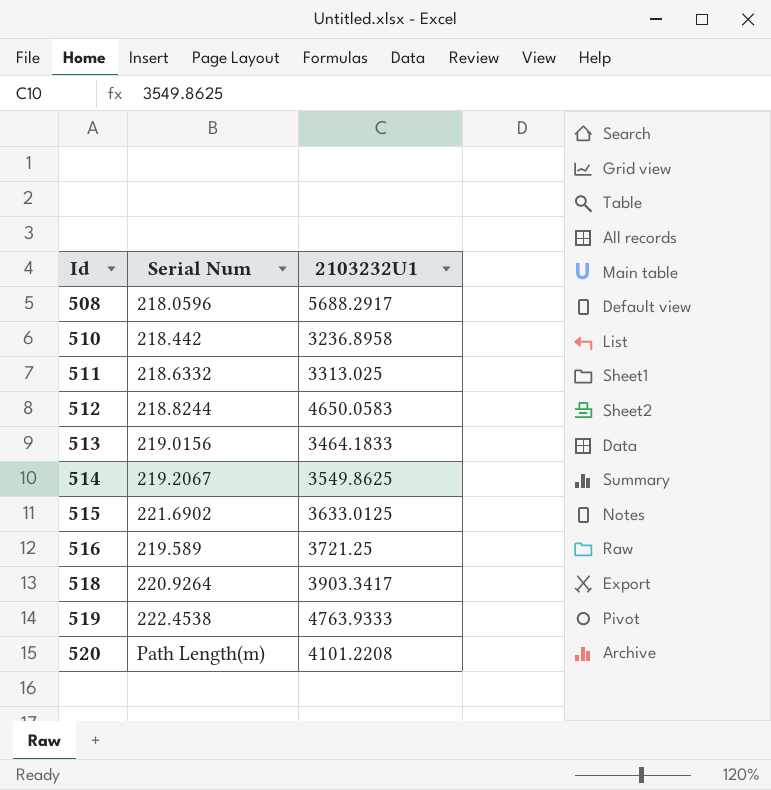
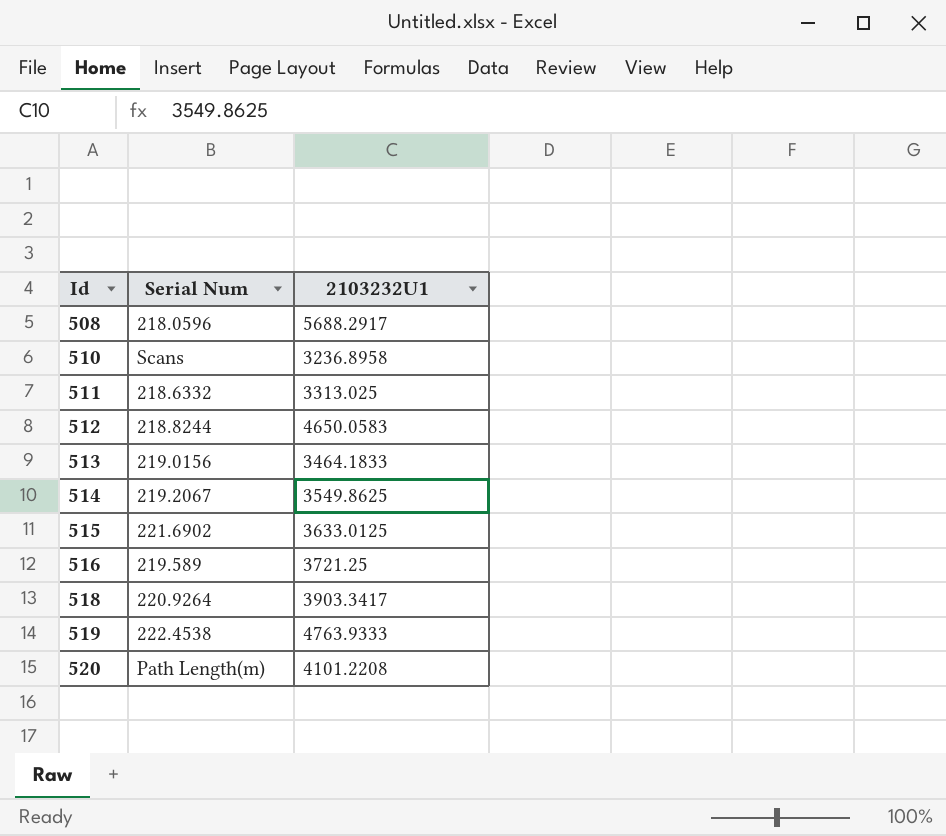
510 | Serial Num: 218.442 -> Scans

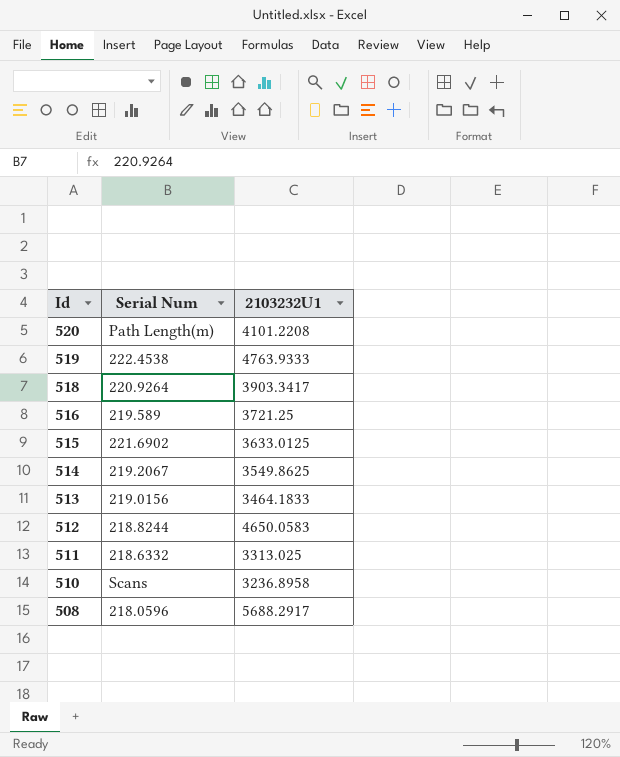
row order: Id ascending -> Id descending

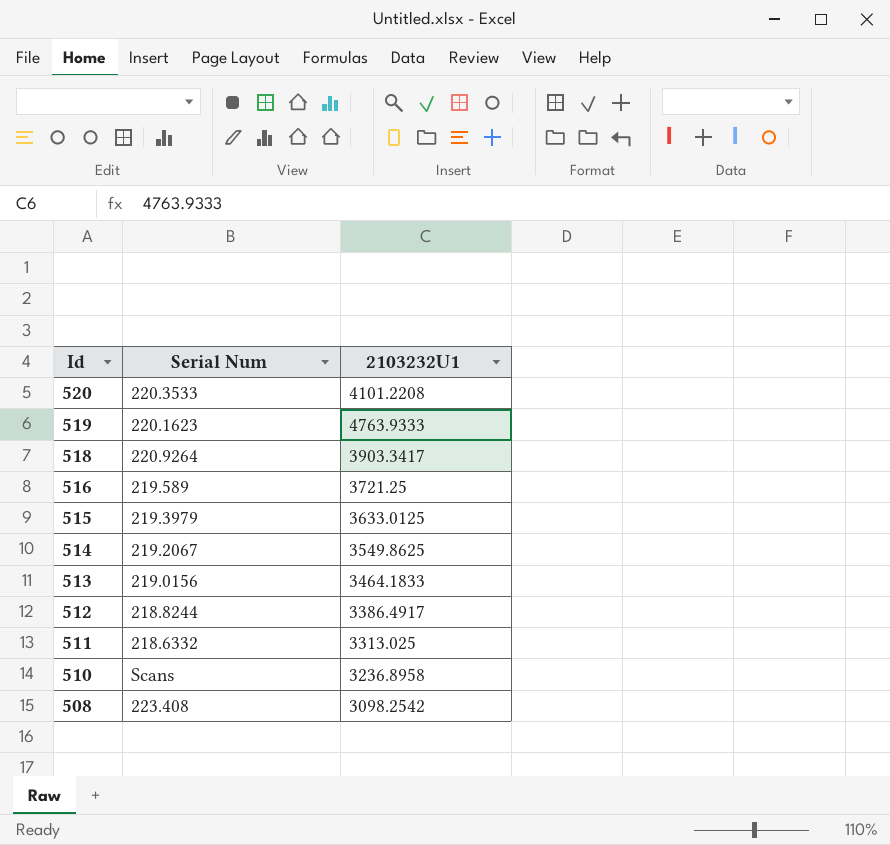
520 | Serial Num: Path Length(m) -> 220.3533
519 | Serial Num: 222.4538 -> 220.1623
515 | Serial Num: 221.6902 -> 219.3979
512 | 2103232U1: 4650.0583 -> 3386.4917
508 | Serial Num: 218.0596 -> 223.408
508 | 2103232U1: 5688.2917 -> 3098.2542

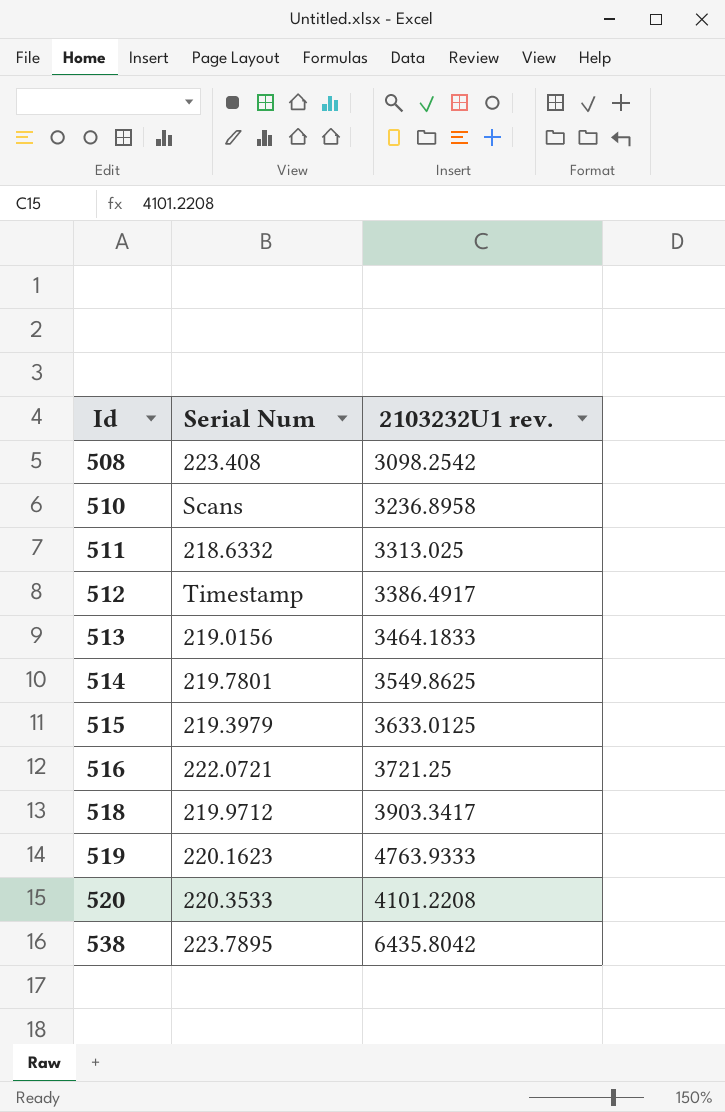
row order: Id descending -> Id ascending
column name: 2103232U1 -> 2103232U1 rev.
512 | Serial Num: 218.8244 -> Timestamp
514 | Serial Num: 219.2067 -> 219.7801
516 | Serial Num: 219.589 -> 222.0721
518 | Serial Num: 220.9264 -> 219.9712
row 538: none -> 223.7895 | 6435.8042

